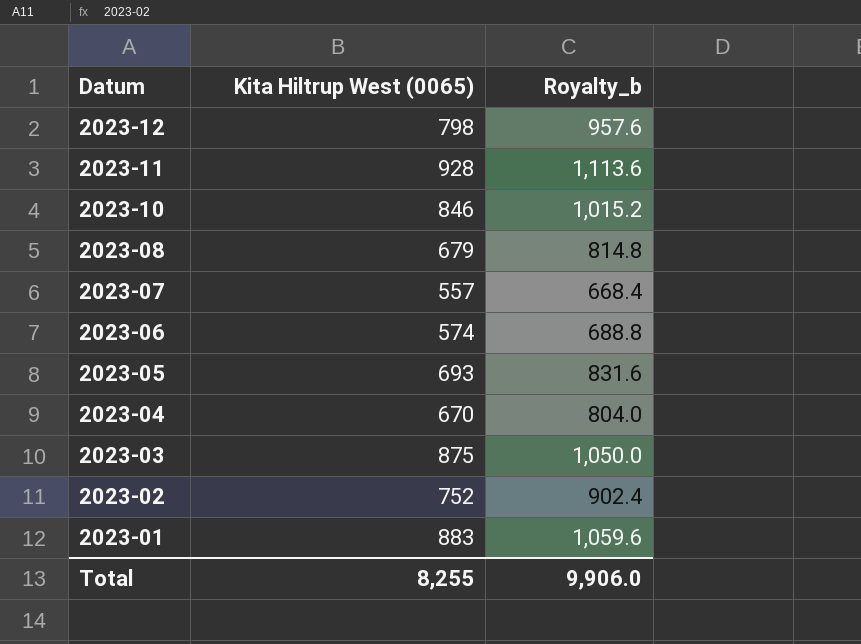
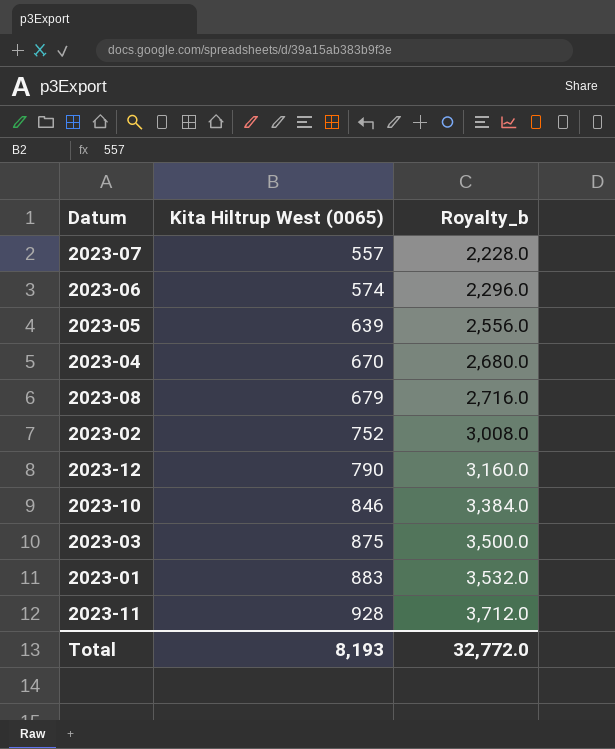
row order: Datum descending -> Kita Hiltrup West (0065) ascending
column Royalty_b | formula: [Kita Hiltrup West (0065)] * 1.2 -> [Kita Hiltrup West (0065)] * 4
2023-05 | Kita Hiltrup West (0065): 693 -> 639
2023-12 | Kita Hiltrup West (0065): 798 -> 790
Total | Kita Hiltrup West (0065): 8,255 -> 8,193
Total | Royalty_b: 9,906.0 -> 32,772.0

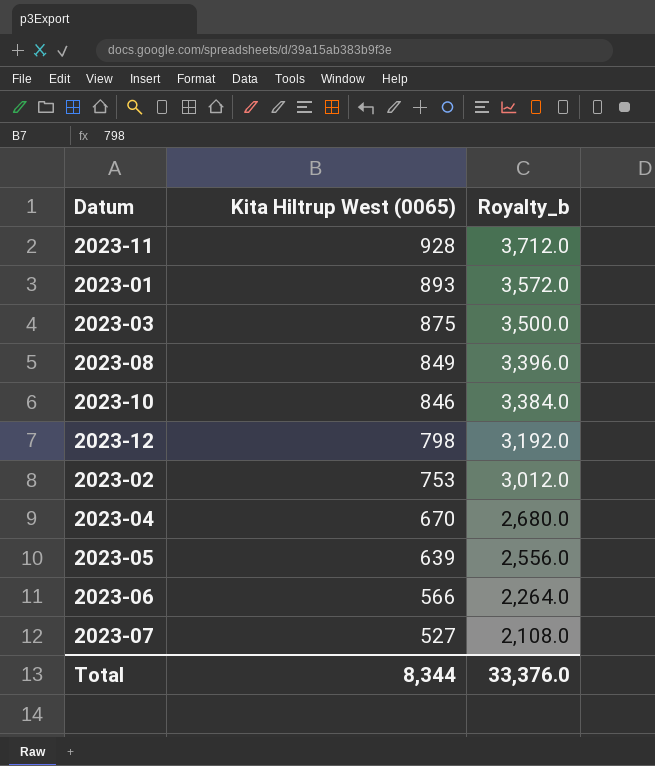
row order: Kita Hiltrup West (0065) ascending -> Kita Hiltrup West (0065) descending
2023-01 | Kita Hiltrup West (0065): 883 -> 893
2023-01 | Royalty_b: 3,532.0 -> 3,572.0
2023-08 | Kita Hiltrup West (0065): 679 -> 849
2023-08 | Royalty_b: 2,716.0 -> 3,396.0
2023-12 | Kita Hiltrup West (0065): 790 -> 798
2023-12 | Royalty_b: 3,160.0 -> 3,192.0
2023-02 | Kita Hiltrup West (0065): 752 -> 753
2023-02 | Royalty_b: 3,008.0 -> 3,012.0
2023-06 | Kita Hiltrup West (0065): 574 -> 566
2023-06 | Royalty_b: 2,296.0 -> 2,264.0
2023-07 | Kita Hiltrup West (0065): 557 -> 527
2023-07 | Royalty_b: 2,228.0 -> 2,108.0
Total | Kita Hiltrup West (0065): 8,193 -> 8,344
Total | Royalty_b: 32,772.0 -> 33,376.0

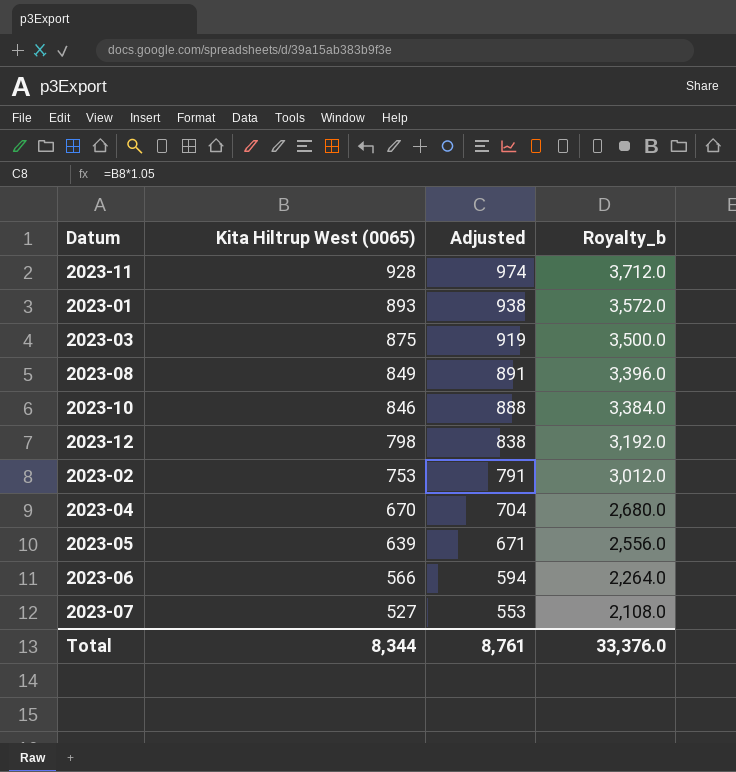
column Adjusted | formula: none -> [Kita Hiltrup West (0065)] * 1.05

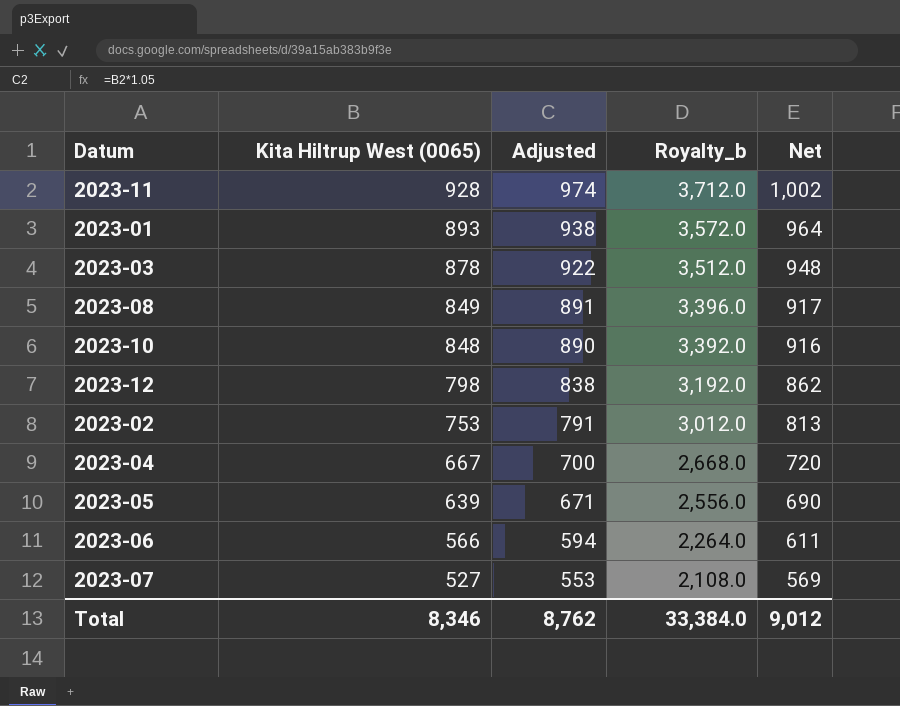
column Net | formula: none -> [Kita Hiltrup West (0065)] * 1.08
2023-03 | Kita Hiltrup West (0065): 875 -> 878
2023-03 | Adjusted: 919 -> 922
2023-03 | Royalty_b: 3,500.0 -> 3,512.0
2023-10 | Kita Hiltrup West (0065): 846 -> 848
2023-10 | Adjusted: 888 -> 890
2023-10 | Royalty_b: 3,384.0 -> 3,392.0
2023-04 | Kita Hiltrup West (0065): 670 -> 667
2023-04 | Adjusted: 704 -> 700
2023-04 | Royalty_b: 2,680.0 -> 2,668.0
Total | Kita Hiltrup West (0065): 8,344 -> 8,346
Total | Adjusted: 8,761 -> 8,762
Total | Royalty_b: 33,376.0 -> 33,384.0

